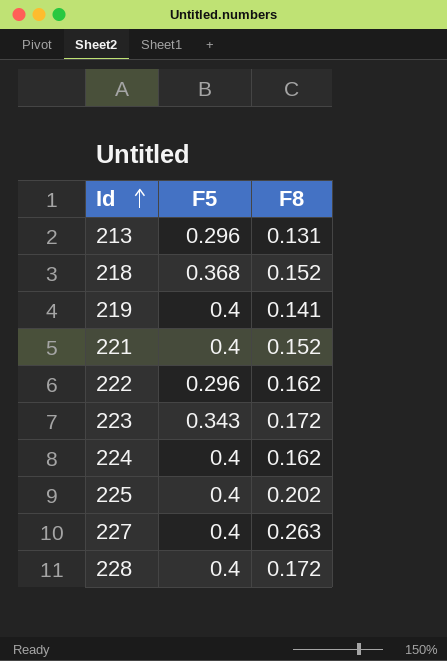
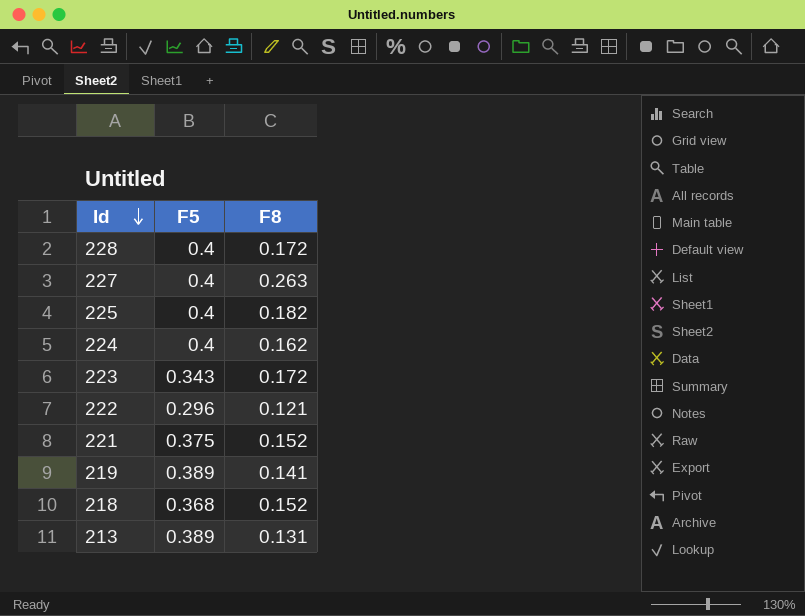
row order: Id ascending -> Id descending
225 | F8: 0.202 -> 0.182
222 | F8: 0.162 -> 0.121
221 | F5: 0.4 -> 0.375
219 | F5: 0.4 -> 0.389
213 | F5: 0.296 -> 0.389

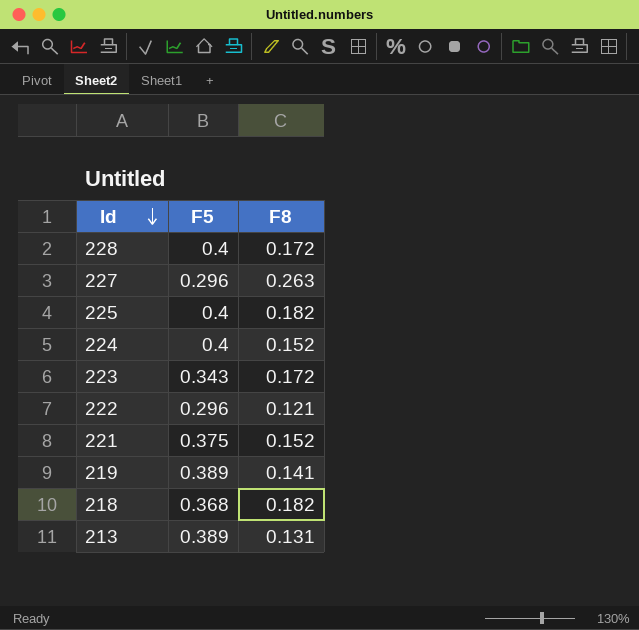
227 | F5: 0.4 -> 0.296
224 | F8: 0.162 -> 0.152
218 | F8: 0.152 -> 0.182

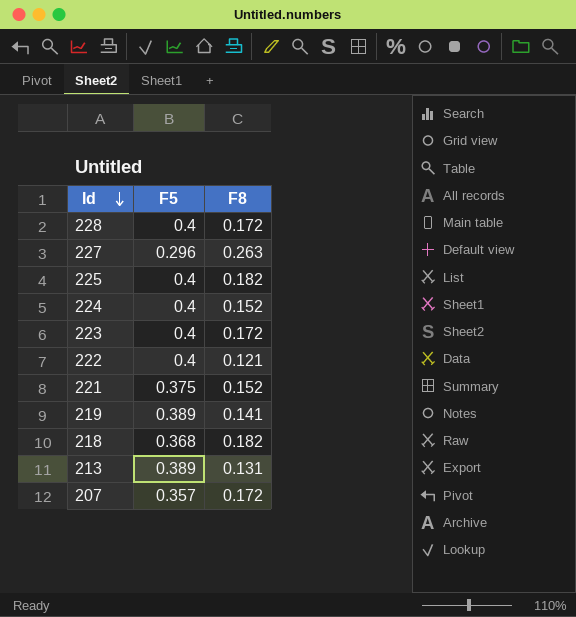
223 | F5: 0.343 -> 0.4
222 | F5: 0.296 -> 0.4
row 207: none -> 0.357 | 0.172

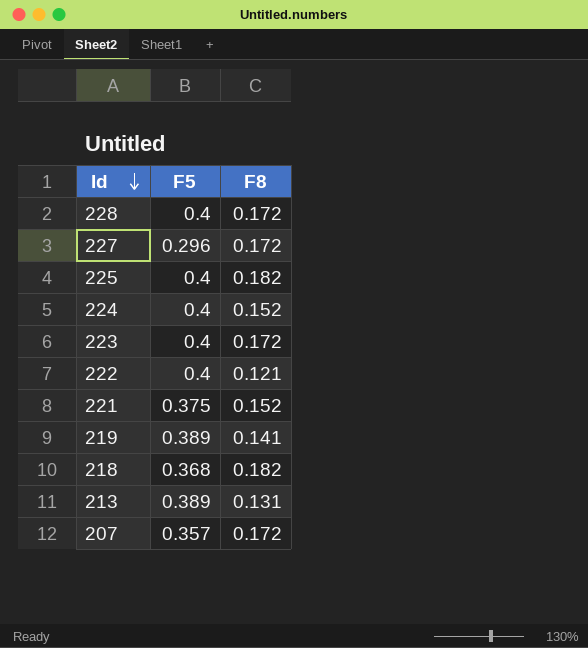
227 | F8: 0.263 -> 0.172

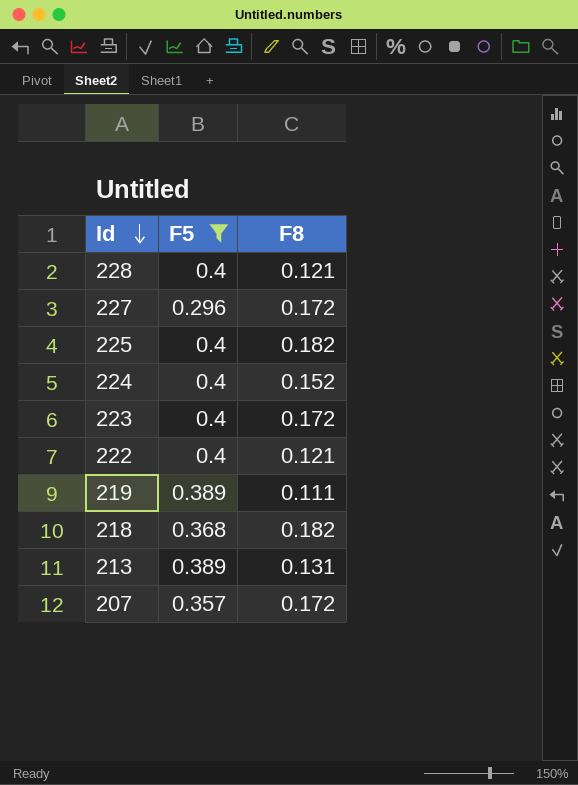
filter: none -> F5 != 0.375
228 | F8: 0.172 -> 0.121
219 | F8: 0.141 -> 0.111

